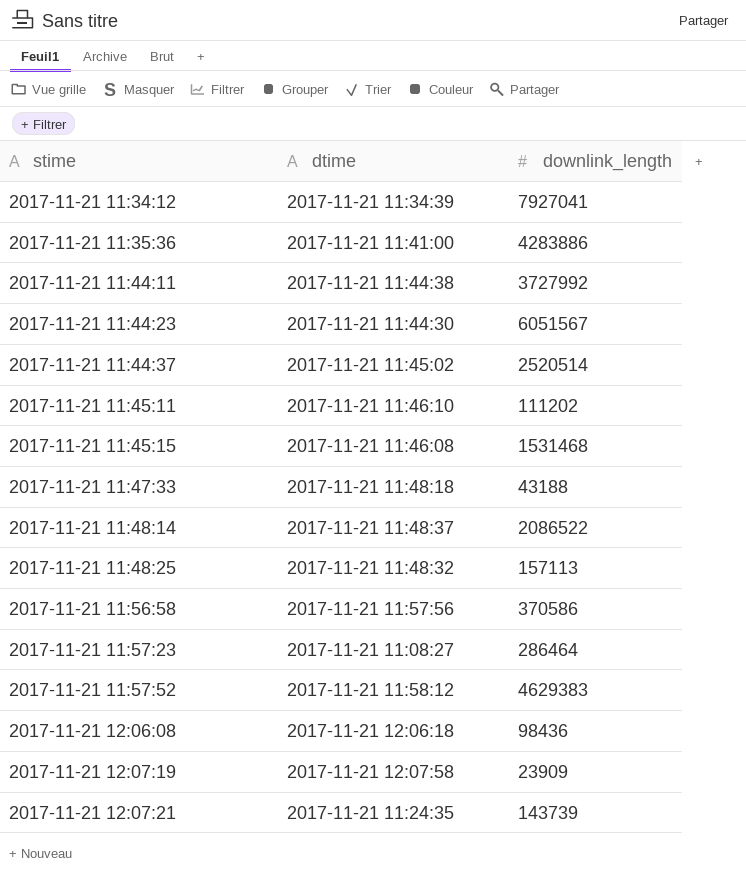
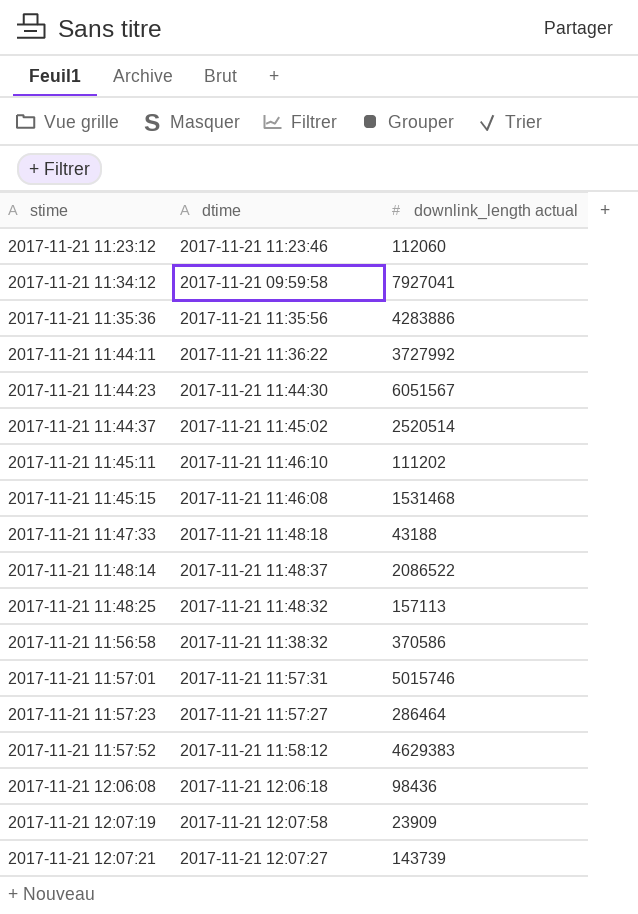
column name: downlink_length -> downlink_length actual
row 2017-11-21 11:23:12: none -> 2017-11-21 11:23:46 | 112060
2017-11-21 11:34:12 | dtime: 2017-11-21 11:34:39 -> 2017-11-21 09:59:58
2017-11-21 11:35:36 | dtime: 2017-11-21 11:41:00 -> 2017-11-21 11:35:56
2017-11-21 11:44:11 | dtime: 2017-11-21 11:44:38 -> 2017-11-21 11:36:22
2017-11-21 11:56:58 | dtime: 2017-11-21 11:57:56 -> 2017-11-21 11:38:32
row 2017-11-21 11:57:01: none -> 2017-11-21 11:57:31 | 5015746
2017-11-21 11:57:23 | dtime: 2017-11-21 11:08:27 -> 2017-11-21 11:57:27
2017-11-21 12:07:21 | dtime: 2017-11-21 11:24:35 -> 2017-11-21 12:07:27

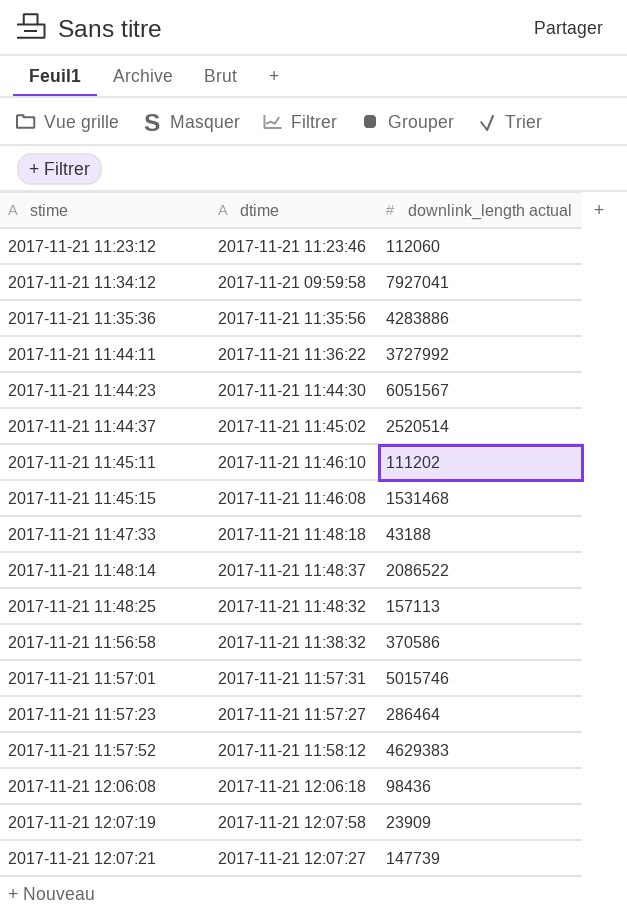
2017-11-21 12:07:21 | downlink_length actual: 143739 -> 147739

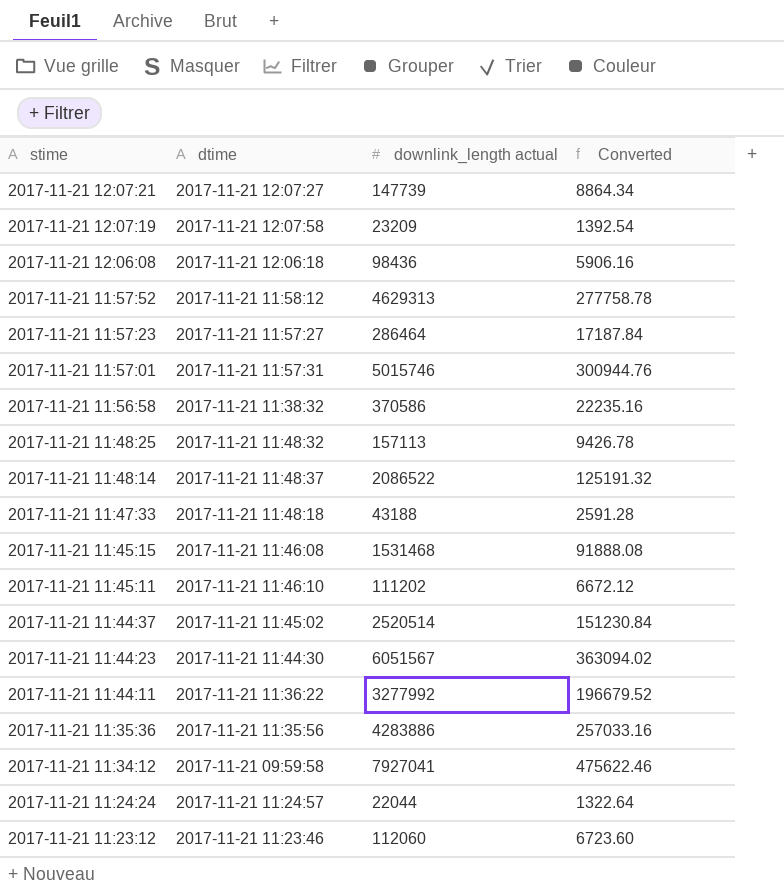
row order: stime ascending -> stime descending
column Converted | formula: none -> [downlink_length actual] * 0.06
2017-11-21 12:07:19 | downlink_length actual: 23909 -> 23209
2017-11-21 11:57:52 | downlink_length actual: 4629383 -> 4629313
2017-11-21 11:44:11 | downlink_length actual: 3727992 -> 3277992
row 2017-11-21 11:24:24: none -> 2017-11-21 11:24:57 | 22044 | 1322.64

